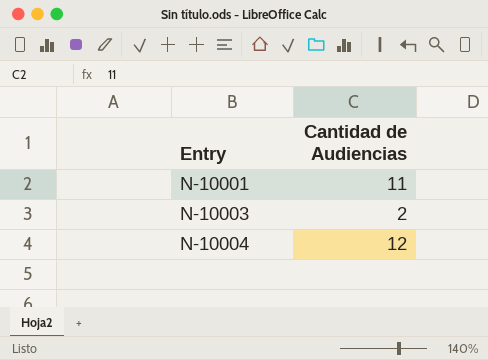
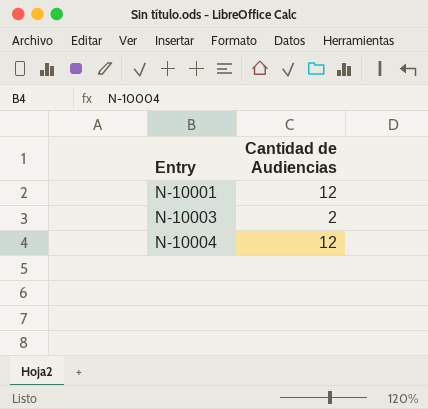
N-10001 | Cantidad de Audiencias: 11 -> 12

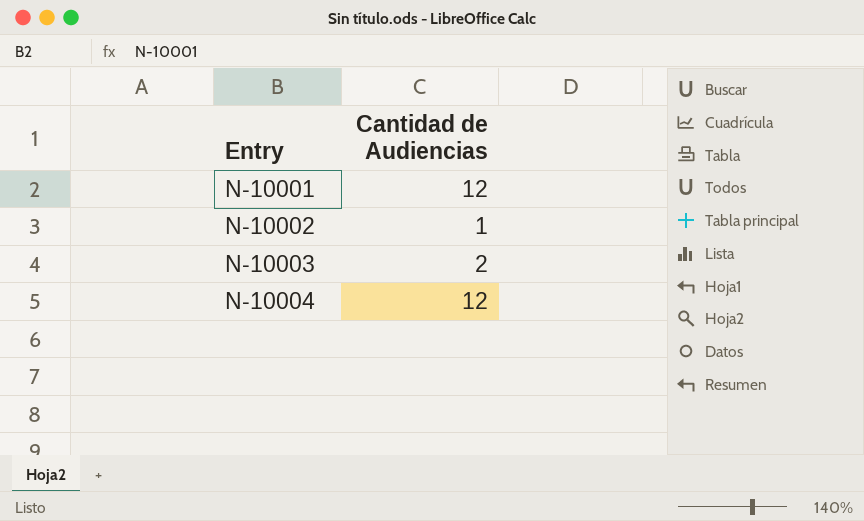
row N-10002: none -> 1

